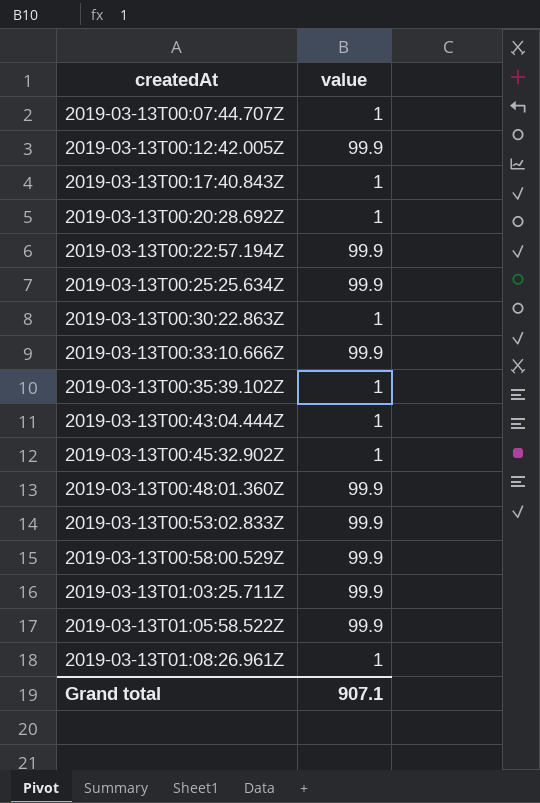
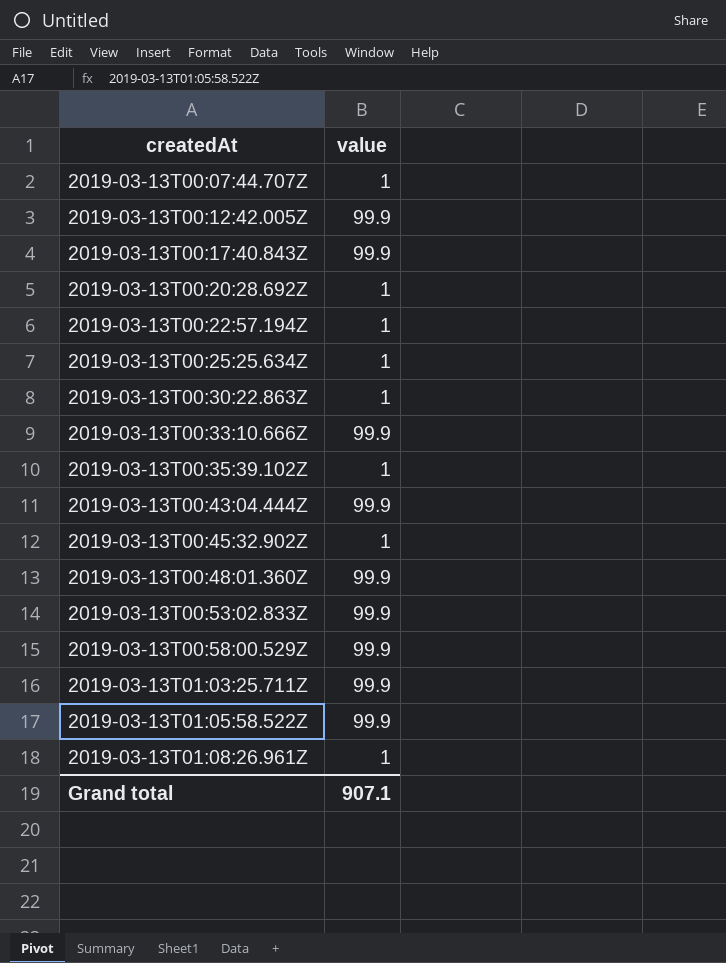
2019-03-13T00:17:40.843Z | value: 1 -> 99.9
2019-03-13T00:22:57.194Z | value: 99.9 -> 1
2019-03-13T00:25:25.634Z | value: 99.9 -> 1
2019-03-13T00:43:04.444Z | value: 1 -> 99.9

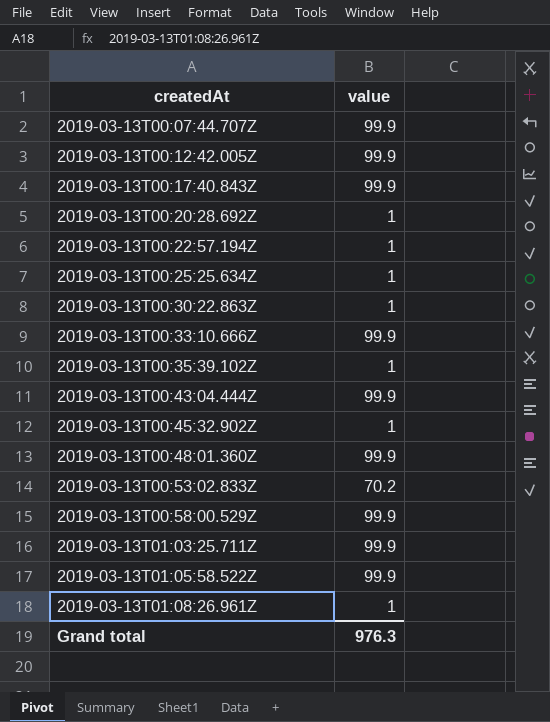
2019-03-13T00:07:44.707Z | value: 1 -> 99.9
2019-03-13T00:53:02.833Z | value: 99.9 -> 70.2
Grand total | value: 907.1 -> 976.3

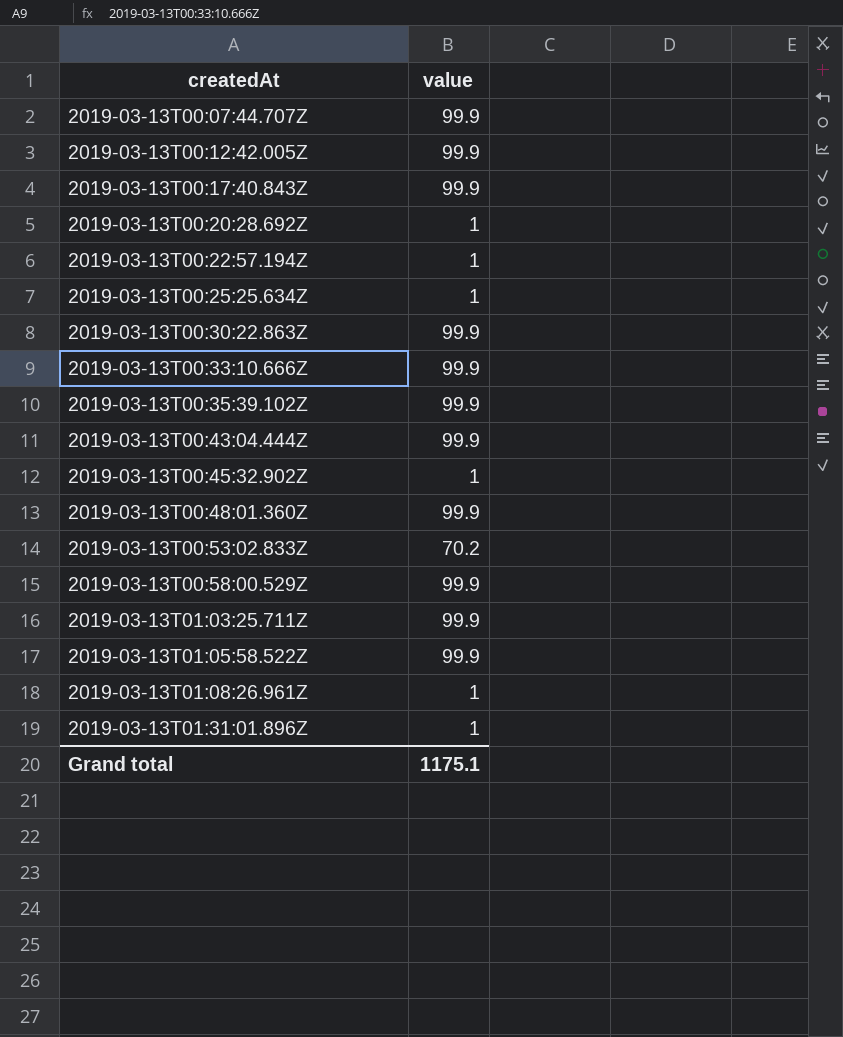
2019-03-13T00:30:22.863Z | value: 1 -> 99.9
2019-03-13T00:35:39.102Z | value: 1 -> 99.9
row 2019-03-13T01:31:01.896Z: none -> 1
Grand total | value: 976.3 -> 1175.1

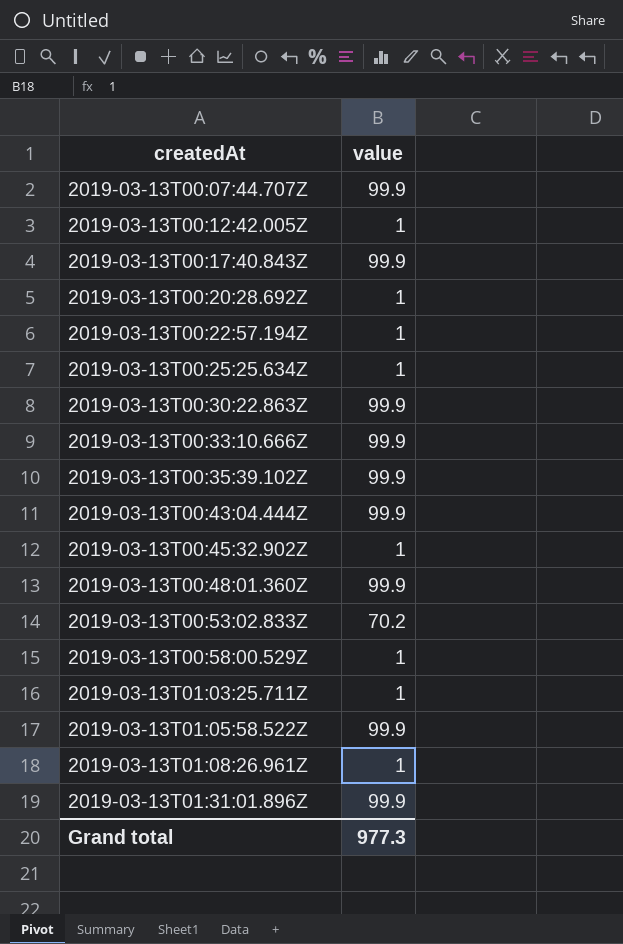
2019-03-13T00:12:42.005Z | value: 99.9 -> 1
2019-03-13T00:58:00.529Z | value: 99.9 -> 1
2019-03-13T01:03:25.711Z | value: 99.9 -> 1
2019-03-13T01:31:01.896Z | value: 1 -> 99.9
Grand total | value: 1175.1 -> 977.3

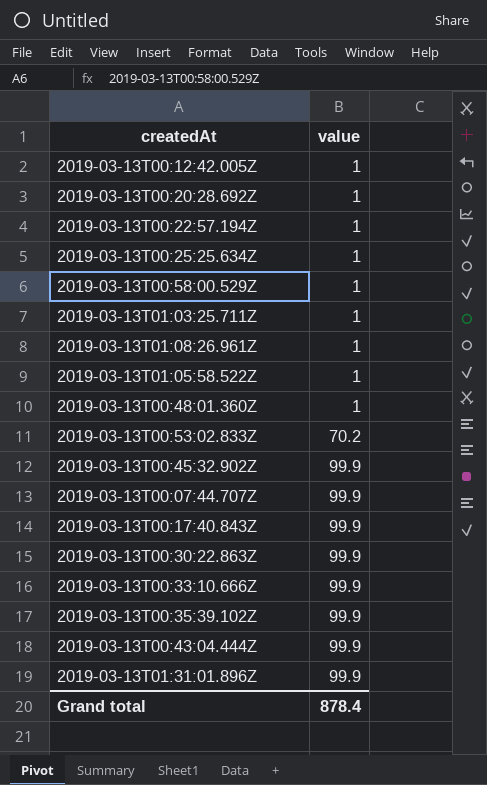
row order: createdAt ascending -> value ascending
2019-03-13T01:05:58.522Z | value: 99.9 -> 1
2019-03-13T00:48:01.360Z | value: 99.9 -> 1
2019-03-13T00:45:32.902Z | value: 1 -> 99.9
Grand total | value: 977.3 -> 878.4

